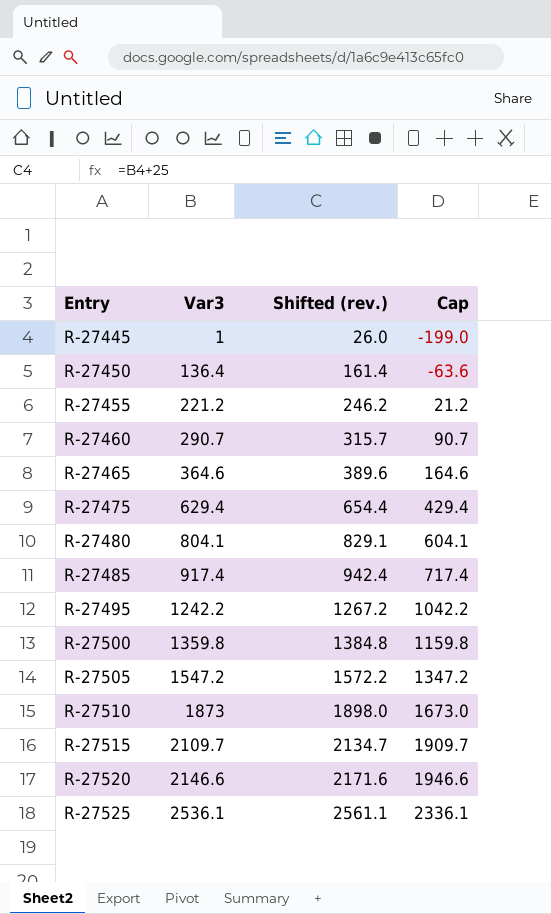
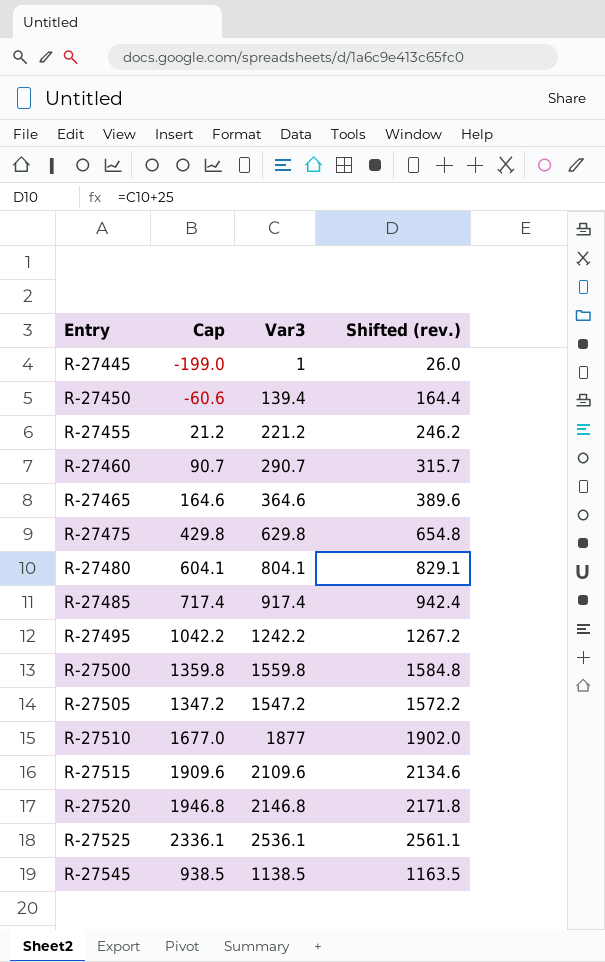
column Cap | position: 4 -> 2
R-27450 | Cap: -63.6 -> -60.6
R-27450 | Var3: 136.4 -> 139.4
R-27450 | Shifted (rev.): 161.4 -> 164.4
R-27475 | Cap: 429.4 -> 429.8
R-27475 | Var3: 629.4 -> 629.8
R-27475 | Shifted (rev.): 654.4 -> 654.8
R-27500 | Cap: 1159.8 -> 1359.8
R-27500 | Var3: 1359.8 -> 1559.8
R-27500 | Shifted (rev.): 1384.8 -> 1584.8
R-27510 | Cap: 1673.0 -> 1677.0
R-27510 | Var3: 1873 -> 1877
R-27510 | Shifted (rev.): 1898.0 -> 1902.0
R-27515 | Cap: 1909.7 -> 1909.6
R-27515 | Var3: 2109.7 -> 2109.6
R-27515 | Shifted (rev.): 2134.7 -> 2134.6
R-27520 | Cap: 1946.6 -> 1946.8
R-27520 | Var3: 2146.6 -> 2146.8
R-27520 | Shifted (rev.): 2171.6 -> 2171.8
row R-27545: none -> 938.5 | 1138.5 | 1163.5

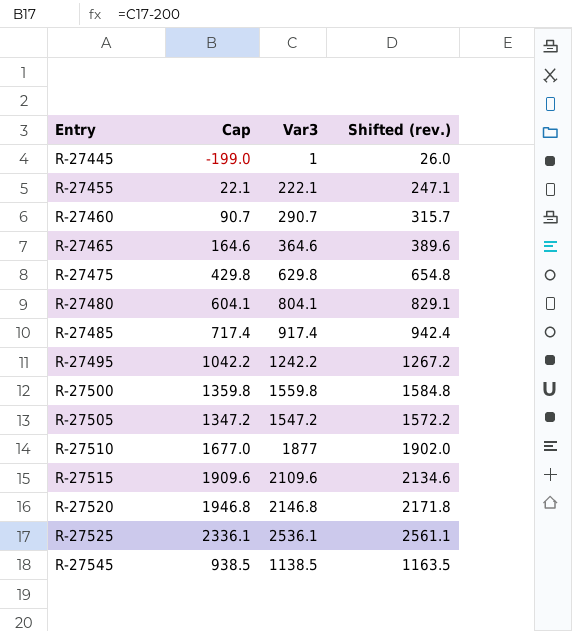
row R-27450: -60.6 | 139.4 | 164.4 -> none
R-27455 | Cap: 21.2 -> 22.1
R-27455 | Var3: 221.2 -> 222.1
R-27455 | Shifted (rev.): 246.2 -> 247.1

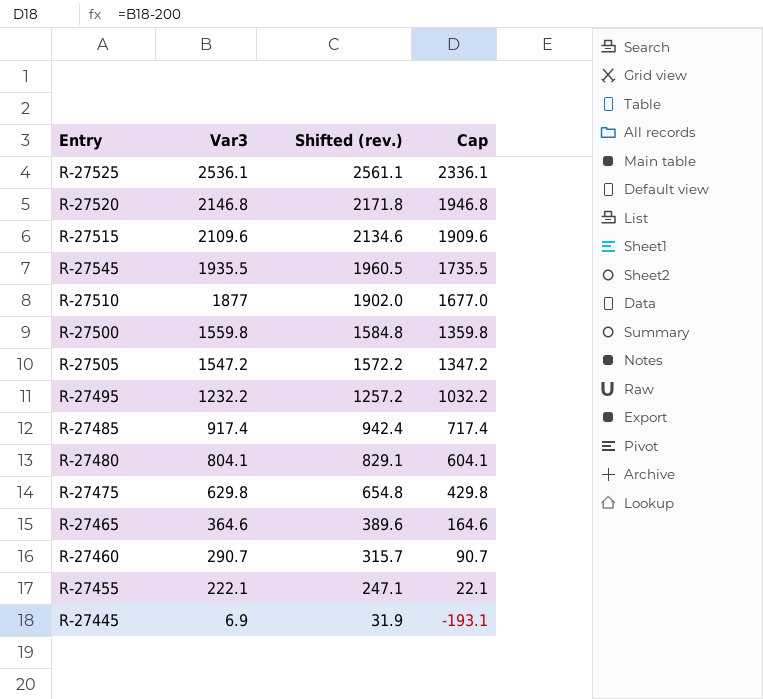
row order: Entry ascending -> Var3 descending
column Cap | position: 2 -> 4
R-27545 | Var3: 1138.5 -> 1935.5
R-27545 | Shifted (rev.): 1163.5 -> 1960.5
R-27545 | Cap: 938.5 -> 1735.5
R-27495 | Var3: 1242.2 -> 1232.2
R-27495 | Shifted (rev.): 1267.2 -> 1257.2
R-27495 | Cap: 1042.2 -> 1032.2
R-27445 | Var3: 1 -> 6.9
R-27445 | Shifted (rev.): 26.0 -> 31.9
R-27445 | Cap: -199.0 -> -193.1

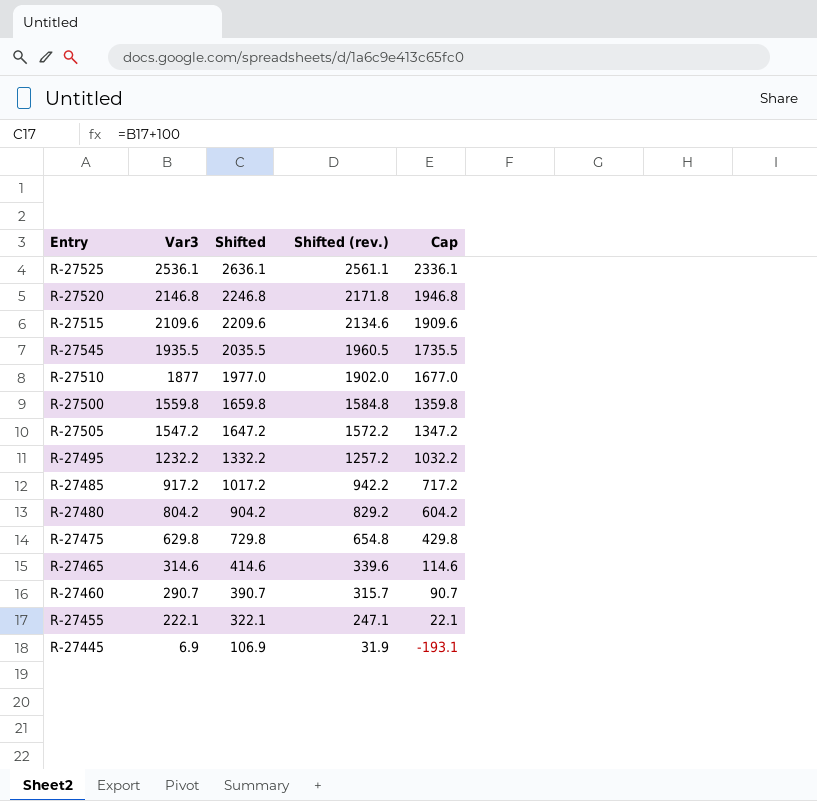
column Shifted | formula: none -> [Var3] + 100
R-27485 | Var3: 917.4 -> 917.2
R-27485 | Shifted (rev.): 942.4 -> 942.2
R-27485 | Cap: 717.4 -> 717.2
R-27480 | Var3: 804.1 -> 804.2
R-27480 | Shifted (rev.): 829.1 -> 829.2
R-27480 | Cap: 604.1 -> 604.2
R-27465 | Var3: 364.6 -> 314.6
R-27465 | Shifted (rev.): 389.6 -> 339.6
R-27465 | Cap: 164.6 -> 114.6

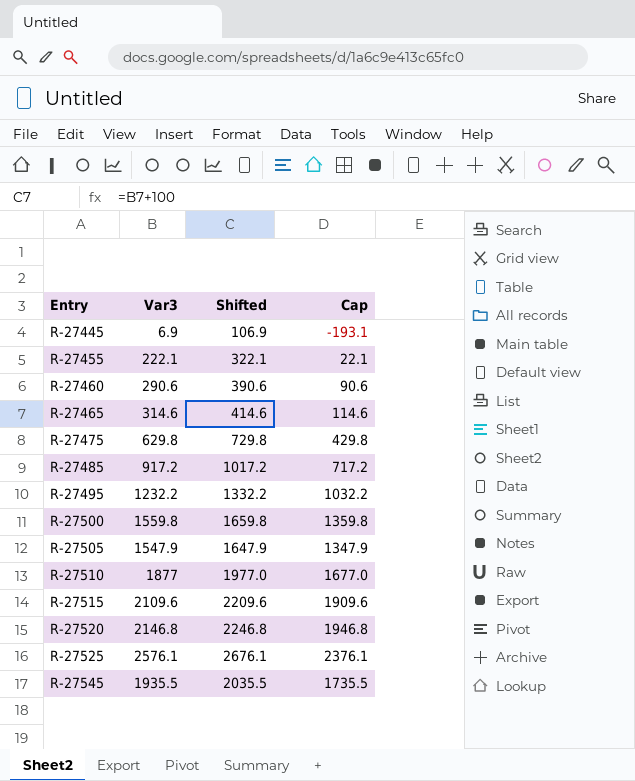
row order: Var3 descending -> Entry ascending
column Shifted (rev.) | formula: [Var3] + 25 -> none
row R-27480: 804.2 | 904.2 | 829.2 | 604.2 -> none
R-27460 | Var3: 290.7 -> 290.6
R-27460 | Shifted: 390.7 -> 390.6
R-27460 | Cap: 90.7 -> 90.6
R-27505 | Var3: 1547.2 -> 1547.9
R-27505 | Shifted: 1647.2 -> 1647.9
R-27505 | Cap: 1347.2 -> 1347.9
R-27525 | Var3: 2536.1 -> 2576.1
R-27525 | Shifted: 2636.1 -> 2676.1
R-27525 | Cap: 2336.1 -> 2376.1

